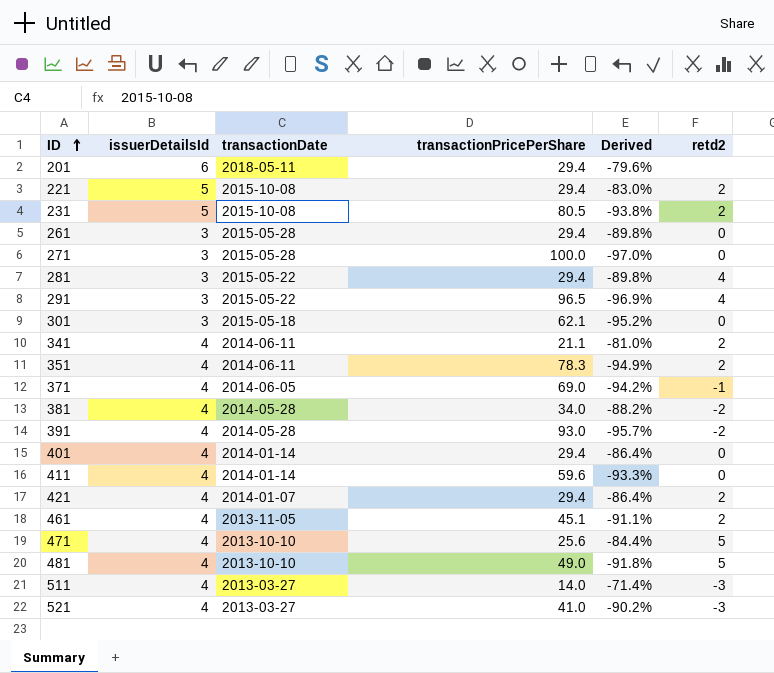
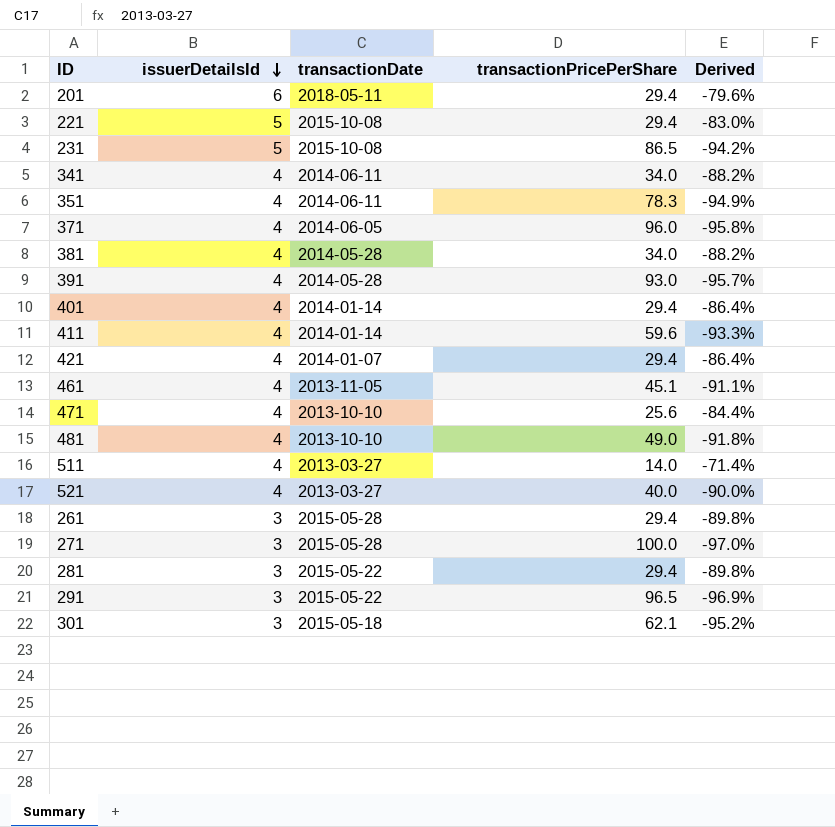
row order: ID ascending -> issuerDetailsId descending
column retd2 | position: 6 -> none
231 | transactionPricePerShare: 80.5 -> 86.5
231 | Derived: -93.8% -> -94.2%
341 | transactionPricePerShare: 21.1 -> 34.0
341 | Derived: -81.0% -> -88.2%
371 | transactionPricePerShare: 69.0 -> 96.0
371 | Derived: -94.2% -> -95.8%
521 | transactionPricePerShare: 41.0 -> 40.0
521 | Derived: -90.2% -> -90.0%

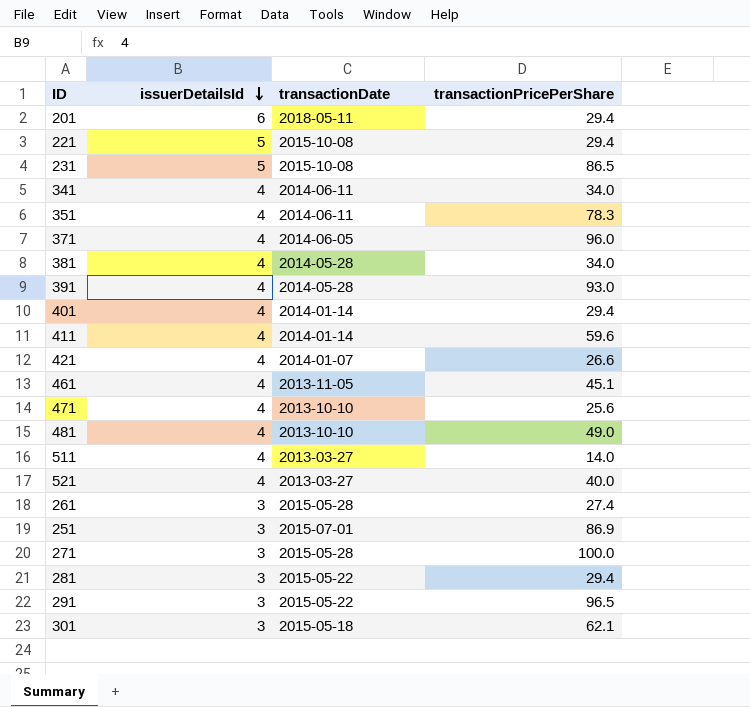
column Derived | formula: ([issuerDetailsId] - [transactionPricePerShare]) / [transactionPricePerShare] -> none
421 | transactionPricePerShare: 29.4 -> 26.6
261 | transactionPricePerShare: 29.4 -> 27.4
row 251: none -> 3 | 2015-07-01 | 86.9

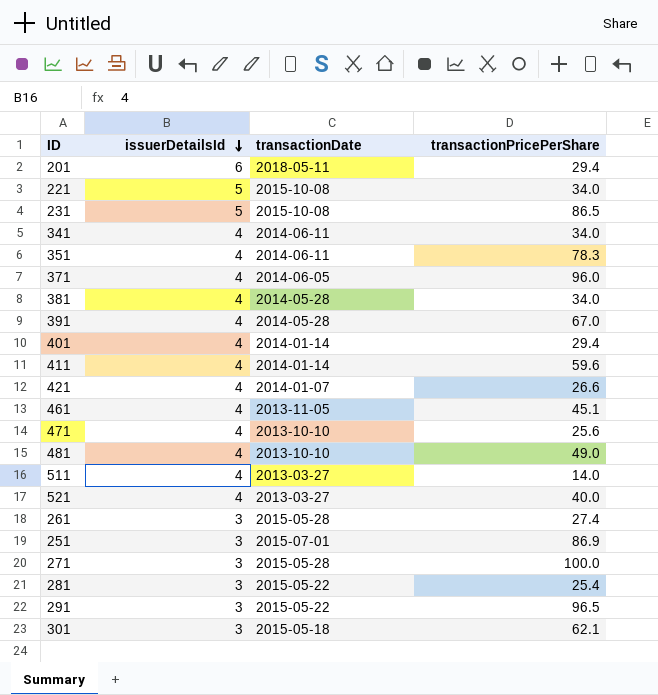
221 | transactionPricePerShare: 29.4 -> 34.0
391 | transactionPricePerShare: 93.0 -> 67.0
281 | transactionPricePerShare: 29.4 -> 25.4

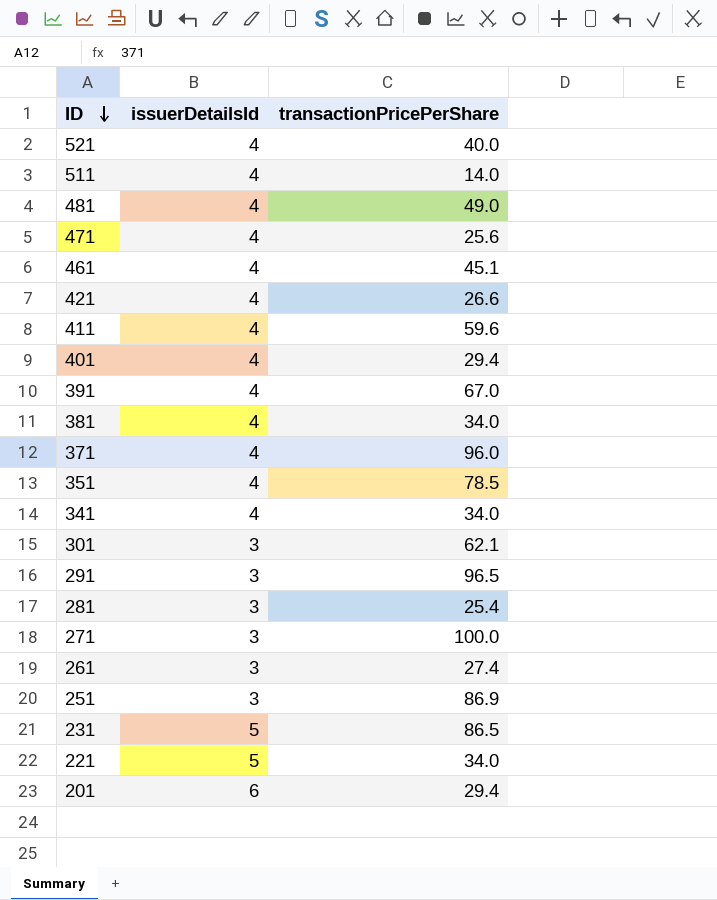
row order: issuerDetailsId descending -> ID descending
column transactionDate | position: 3 -> none
351 | transactionPricePerShare: 78.3 -> 78.5

